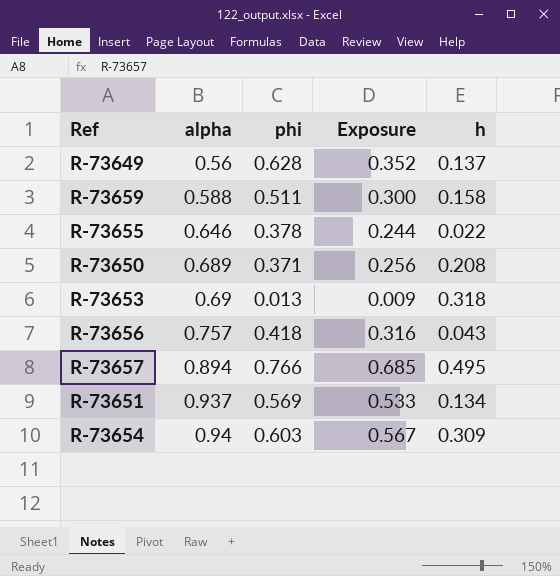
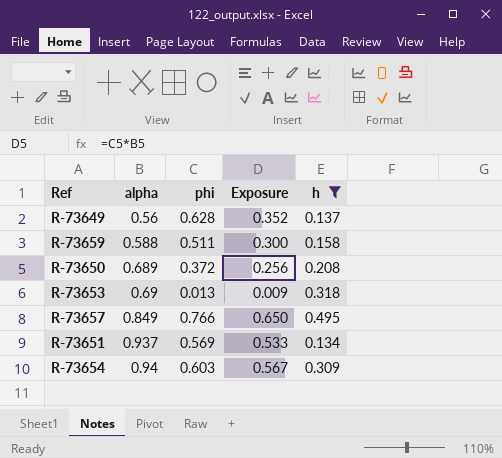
filter: none -> h >= 0.134
R-73650 | phi: 0.371 -> 0.372
R-73657 | alpha: 0.894 -> 0.849
R-73657 | Exposure: 0.685 -> 0.650

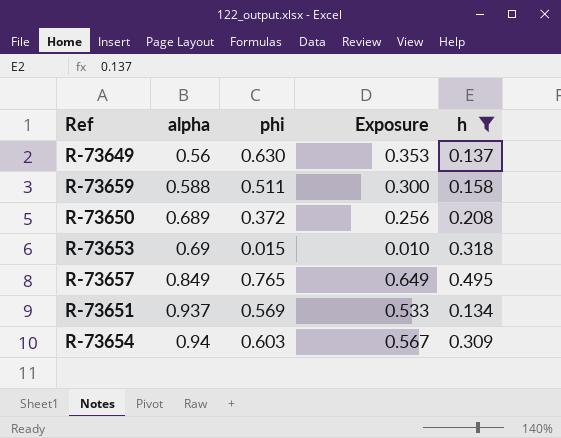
R-73649 | phi: 0.628 -> 0.630
R-73649 | Exposure: 0.352 -> 0.353
R-73653 | phi: 0.013 -> 0.015
R-73653 | Exposure: 0.009 -> 0.010
R-73657 | phi: 0.766 -> 0.765
R-73657 | Exposure: 0.650 -> 0.649

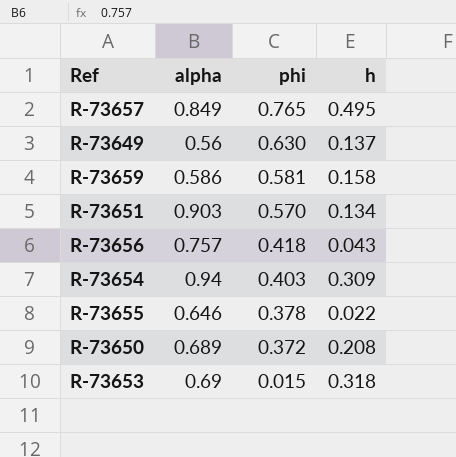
filter: h >= 0.134 -> none
row order: alpha ascending -> phi descending
column Exposure | formula: [alpha] * [phi] -> none
R-73659 | alpha: 0.588 -> 0.586
R-73659 | phi: 0.511 -> 0.581
R-73651 | alpha: 0.937 -> 0.903
R-73651 | phi: 0.569 -> 0.570
R-73654 | phi: 0.603 -> 0.403

